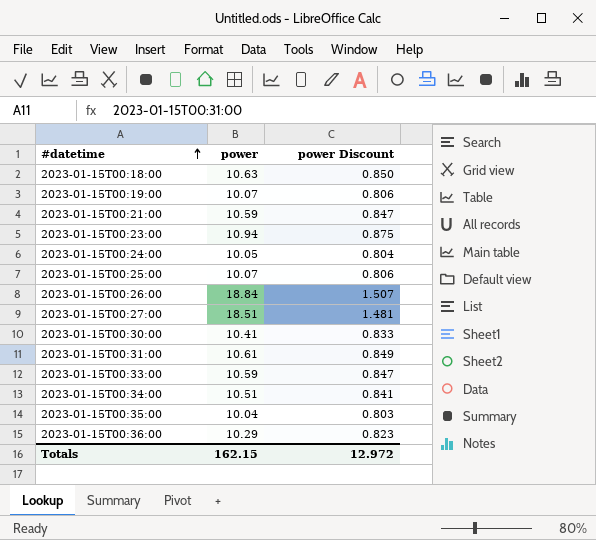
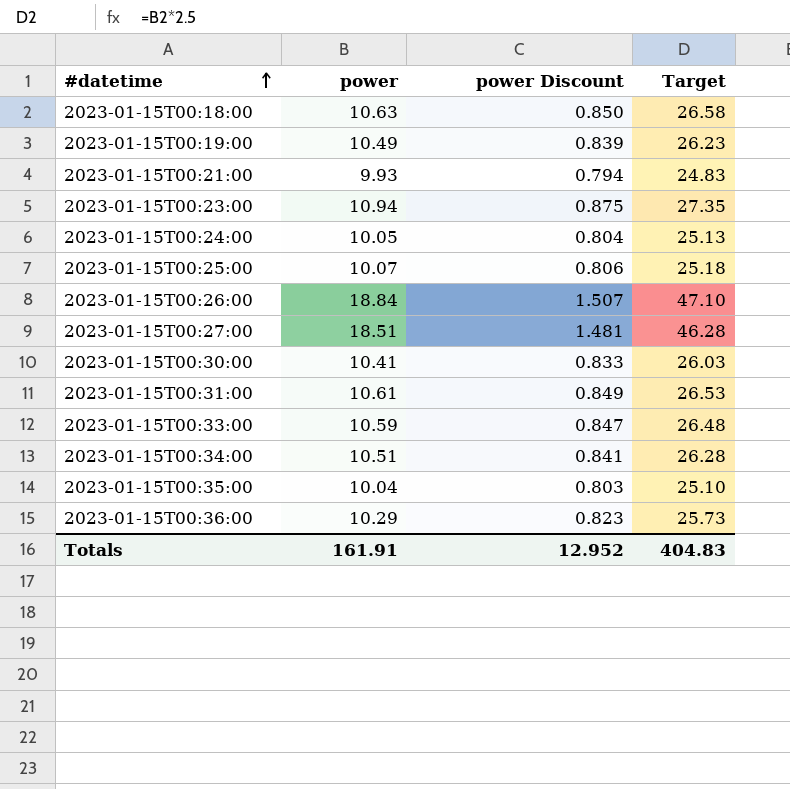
column Target | formula: none -> [power] * 2.5
2023-01-15T00:19:00 | power: 10.07 -> 10.49
2023-01-15T00:19:00 | power Discount: 0.806 -> 0.839
2023-01-15T00:21:00 | power: 10.59 -> 9.93
2023-01-15T00:21:00 | power Discount: 0.847 -> 0.794
Totals | power: 162.15 -> 161.91
Totals | power Discount: 12.972 -> 12.952

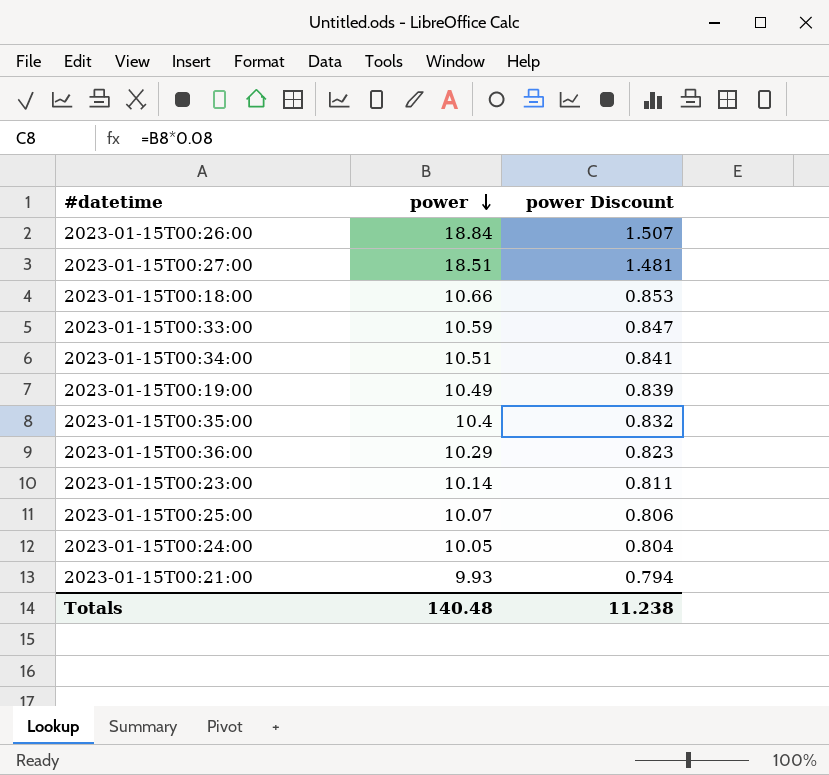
row order: #datetime ascending -> power descending
column Target | formula: [power] * 2.5 -> none
row 2023-01-15T00:30:00: 10.41 | 0.833 | 26.03 -> none
row 2023-01-15T00:31:00: 10.61 | 0.849 | 26.53 -> none
2023-01-15T00:18:00 | power: 10.63 -> 10.66
2023-01-15T00:18:00 | power Discount: 0.850 -> 0.853
2023-01-15T00:35:00 | power: 10.04 -> 10.4
2023-01-15T00:35:00 | power Discount: 0.803 -> 0.832
2023-01-15T00:23:00 | power: 10.94 -> 10.14
2023-01-15T00:23:00 | power Discount: 0.875 -> 0.811
Totals | power: 161.91 -> 140.48
Totals | power Discount: 12.952 -> 11.238

